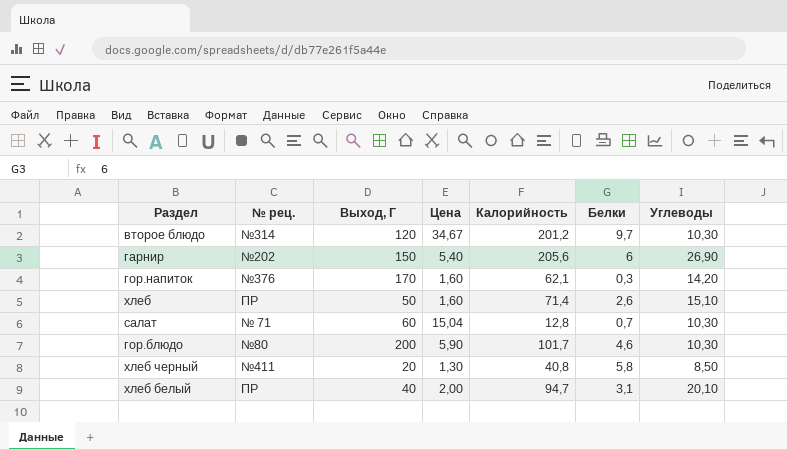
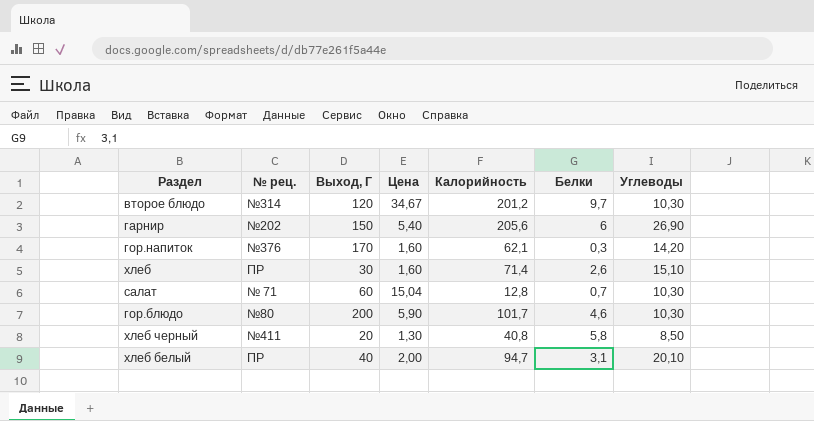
хлеб | Выход, Г: 50 -> 30

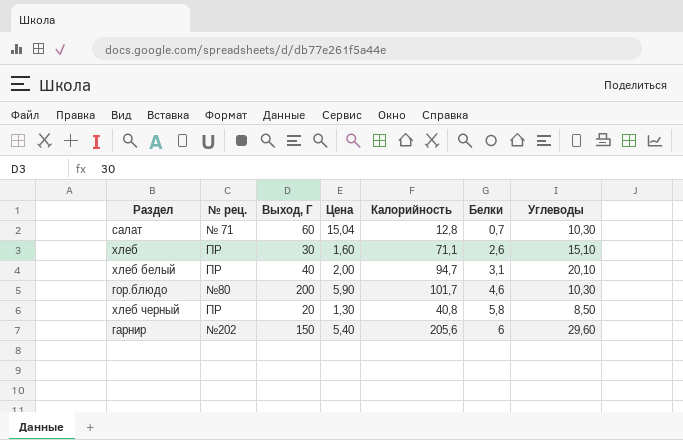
row order: none -> Белки ascending
row второе блюдо: №314 | 120 | 34,67 | 201,2 | 9,7 | 10,30 -> none
row гор.напиток: №376 | 170 | 1,60 | 62,1 | 0,3 | 14,20 -> none
хлеб | Калорийность: 71,4 -> 71,1
хлеб черный | № рец.: №411 -> ПР
гарнир | Углеводы: 26,90 -> 29,60

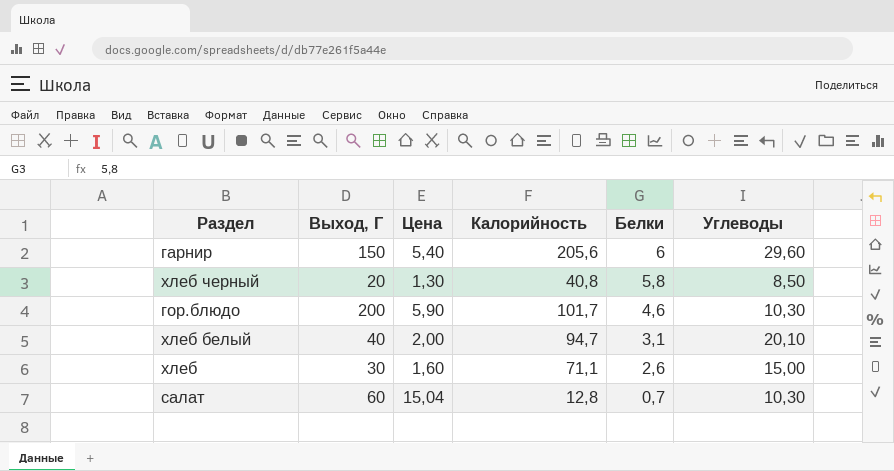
row order: Белки ascending -> Белки descending
column № рец. | position: 2 -> none
хлеб | Углеводы: 15,10 -> 15,00

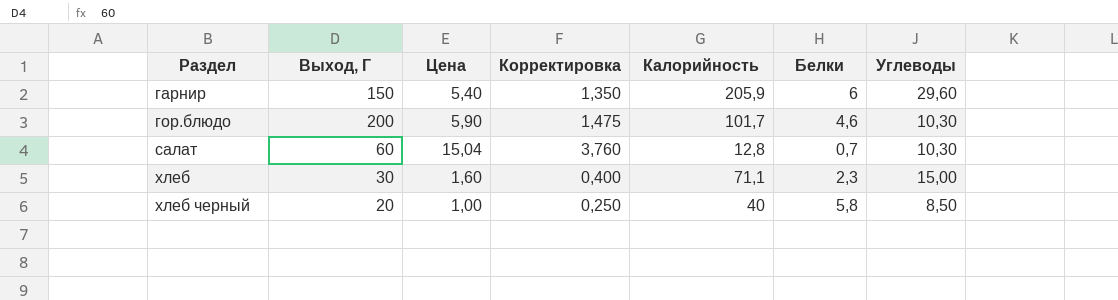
row order: Белки descending -> Раздел ascending
column Корректировка | formula: none -> [Цена] * 0,25
row хлеб белый: 40 | 2,00 | 94,7 | 3,1 | 20,10 -> none
гарнир | Калорийность: 205,6 -> 205,9
хлеб | Белки: 2,6 -> 2,3
хлеб черный | Цена: 1,30 -> 1,00
хлеб черный | Калорийность: 40,8 -> 40

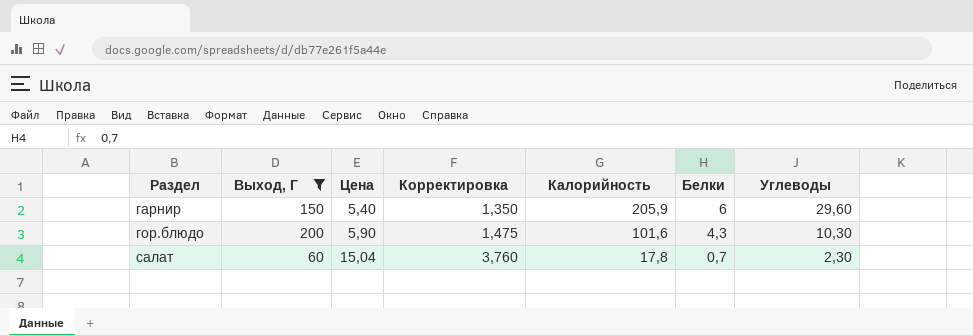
filter: none -> Выход, Г >= 60
гор.блюдо | Калорийность: 101,7 -> 101,6
гор.блюдо | Белки: 4,6 -> 4,3
салат | Калорийность: 12,8 -> 17,8
салат | Углеводы: 10,30 -> 2,30

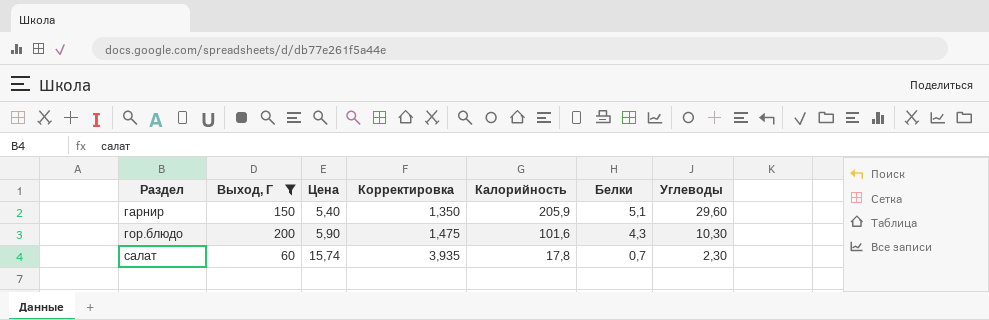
гарнир | Белки: 6 -> 5,1
салат | Цена: 15,04 -> 15,74
салат | Корректировка: 3,760 -> 3,935

